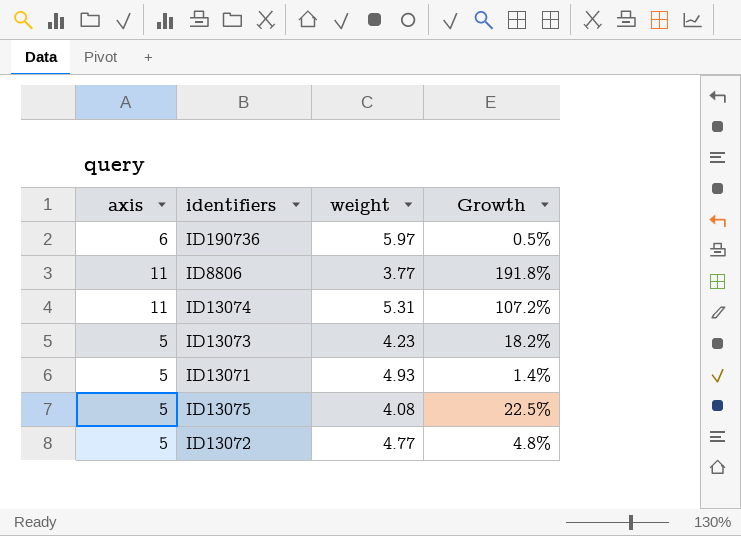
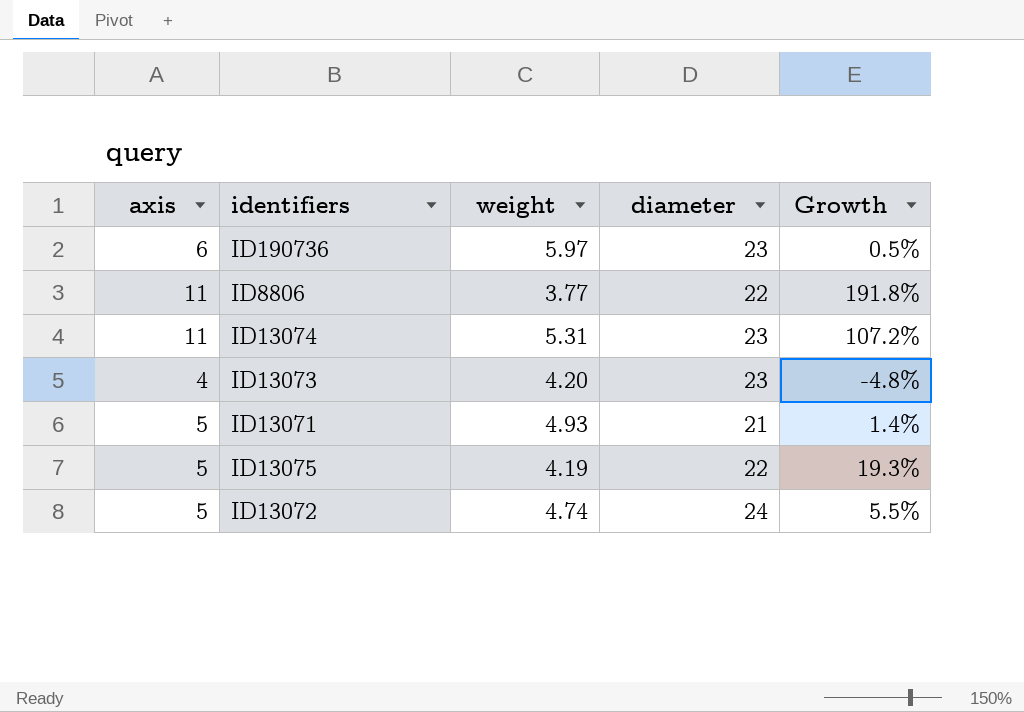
column diameter | position: none -> 4
ID13073 | axis: 5 -> 4
ID13073 | weight: 4.23 -> 4.20
ID13073 | Growth: 18.2% -> -4.8%
ID13075 | weight: 4.08 -> 4.19
ID13075 | Growth: 22.5% -> 19.3%
ID13072 | weight: 4.77 -> 4.74
ID13072 | Growth: 4.8% -> 5.5%

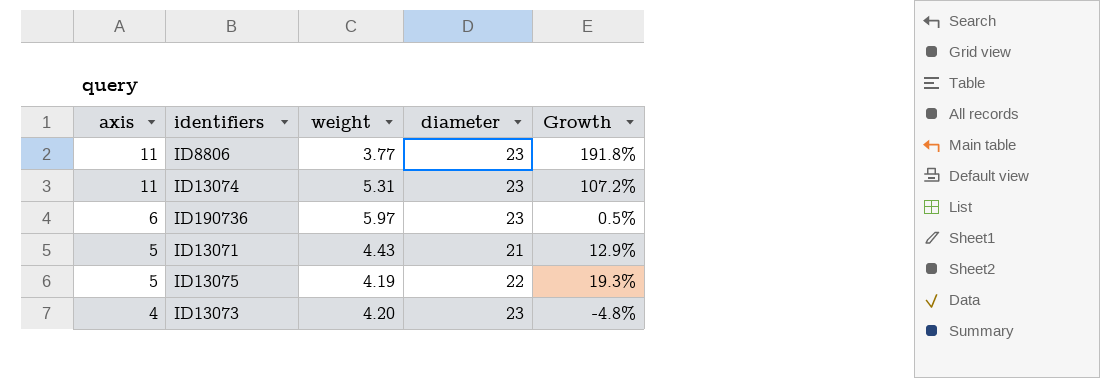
row order: none -> axis descending
row ID13072: 5 | 4.74 | 24 | 5.5% -> none
ID8806 | diameter: 22 -> 23
ID13071 | weight: 4.93 -> 4.43
ID13071 | Growth: 1.4% -> 12.9%

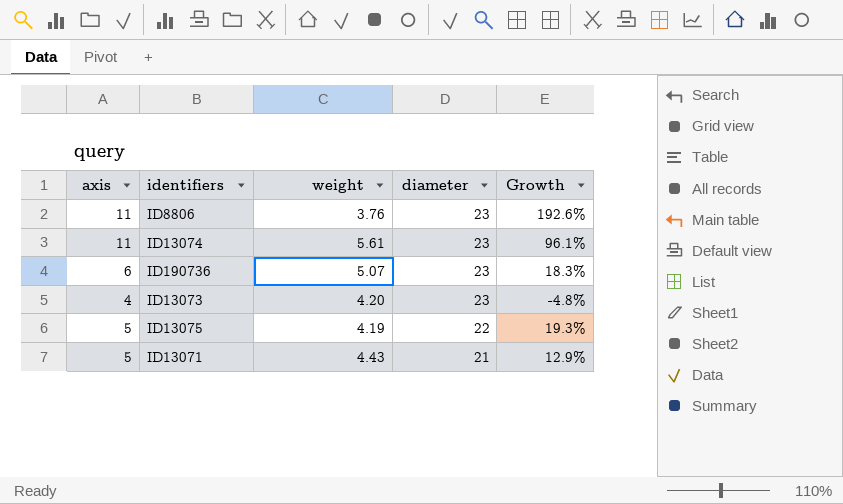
row order: axis descending -> diameter descending
ID8806 | weight: 3.77 -> 3.76
ID8806 | Growth: 191.8% -> 192.6%
ID13074 | weight: 5.31 -> 5.61
ID13074 | Growth: 107.2% -> 96.1%
ID190736 | weight: 5.97 -> 5.07
ID190736 | Growth: 0.5% -> 18.3%

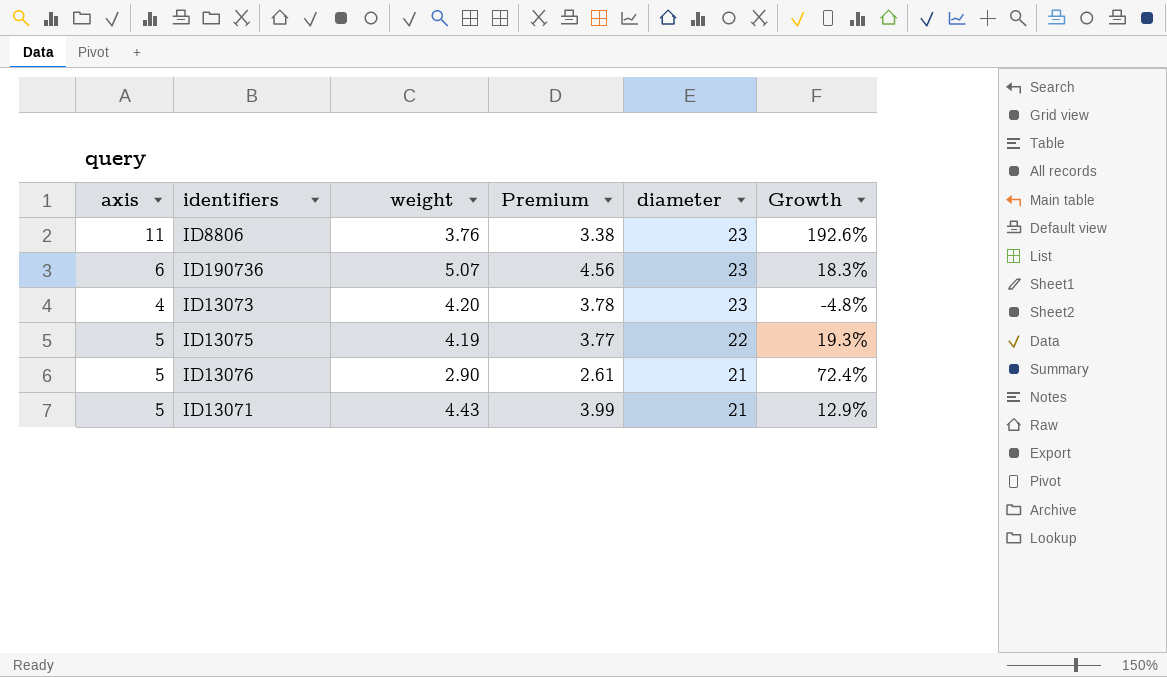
column Premium | formula: none -> [weight] * 0.9
row ID13074: 11 | 5.61 | 23 | 96.1% -> none
row ID13076: none -> 5 | 2.90 | 2.61 | 21 | 72.4%

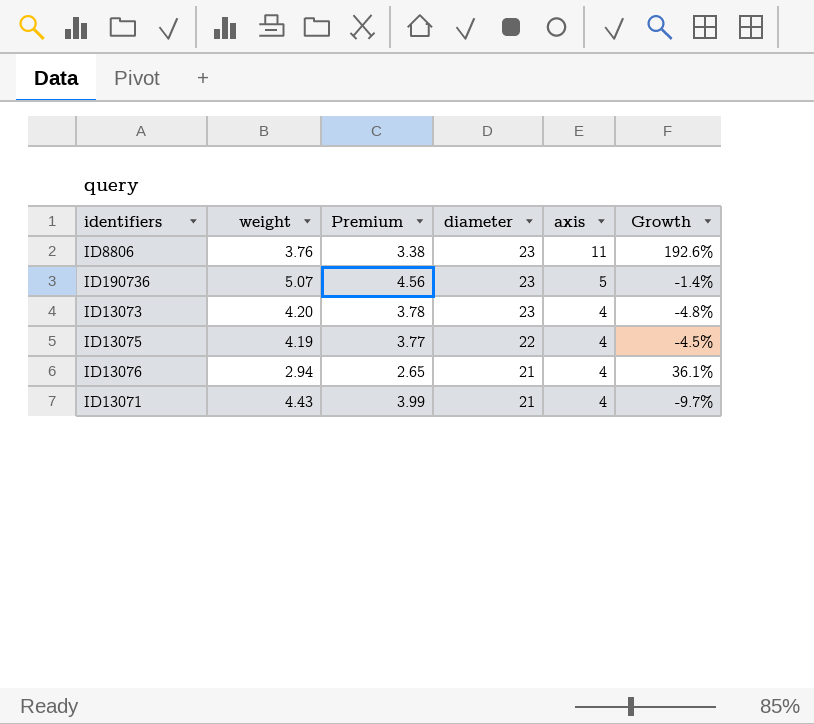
column axis | position: 1 -> 5
ID190736 | axis: 6 -> 5
ID190736 | Growth: 18.3% -> -1.4%
ID13075 | axis: 5 -> 4
ID13075 | Growth: 19.3% -> -4.5%
ID13076 | weight: 2.90 -> 2.94
ID13076 | Premium: 2.61 -> 2.65
ID13076 | axis: 5 -> 4
ID13076 | Growth: 72.4% -> 36.1%
ID13071 | axis: 5 -> 4
ID13071 | Growth: 12.9% -> -9.7%

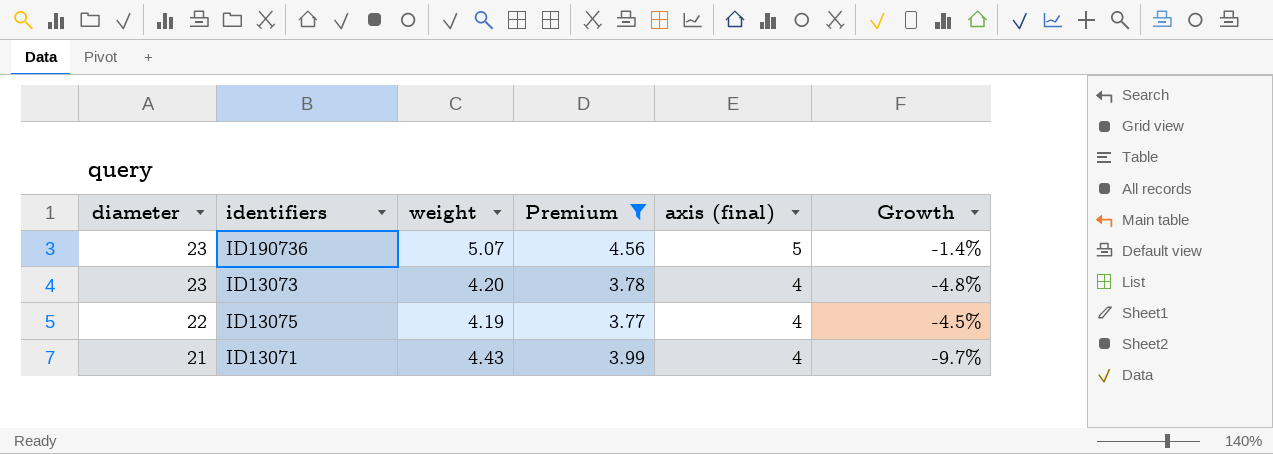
filter: none -> Premium >= 3.77
column diameter | position: 4 -> 1
column name: axis -> axis (final)

